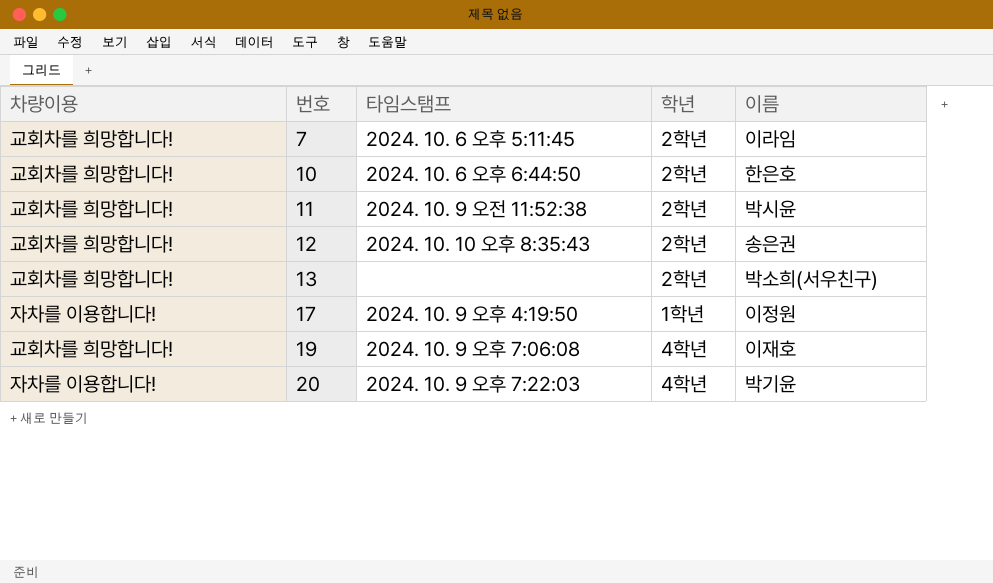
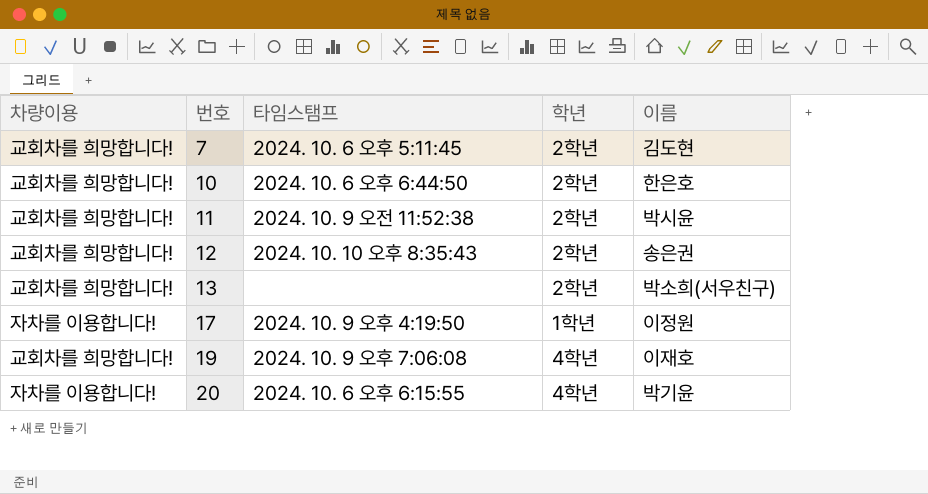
7 | 이름: 이라임 -> 김도현
20 | 타임스탬프: 2024. 10. 9 오후 7:22:03 -> 2024. 10. 6 오후 6:15:55

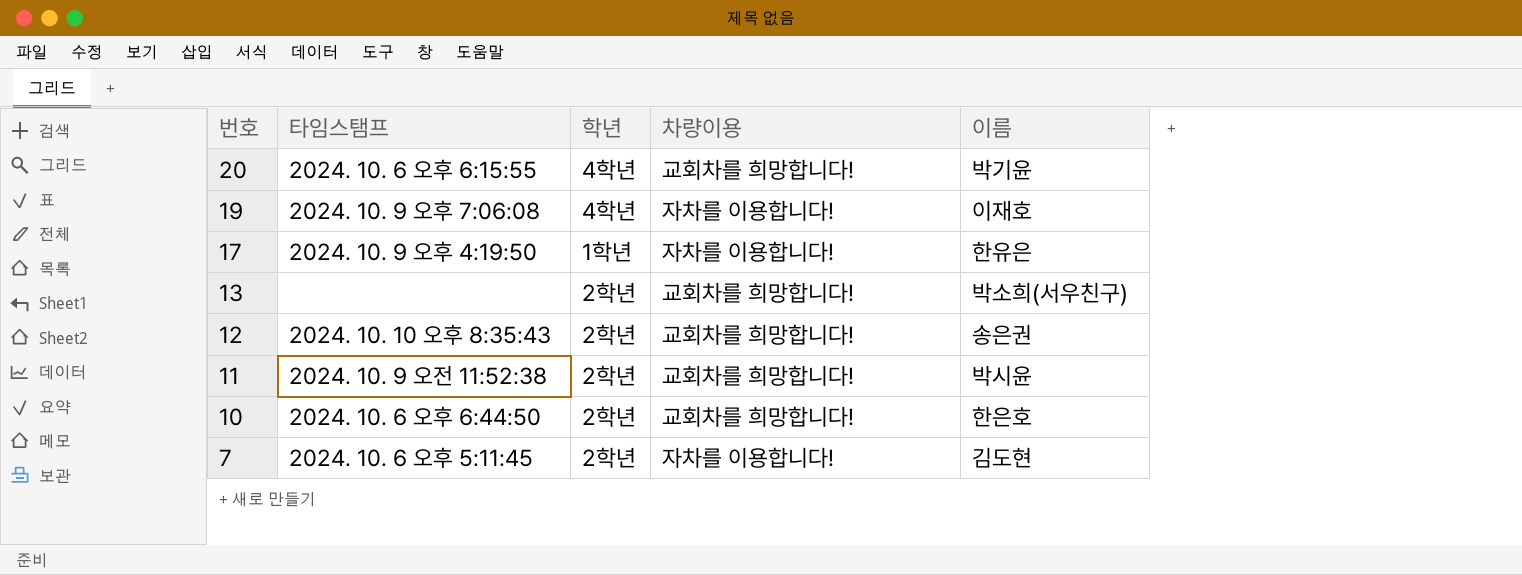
row order: 번호 ascending -> 번호 descending
column 차량이용 | position: 1 -> 4
20 | 차량이용: 자차를 이용합니다! -> 교회차를 희망합니다!
19 | 차량이용: 교회차를 희망합니다! -> 자차를 이용합니다!
17 | 이름: 이정원 -> 한유은
7 | 차량이용: 교회차를 희망합니다! -> 자차를 이용합니다!

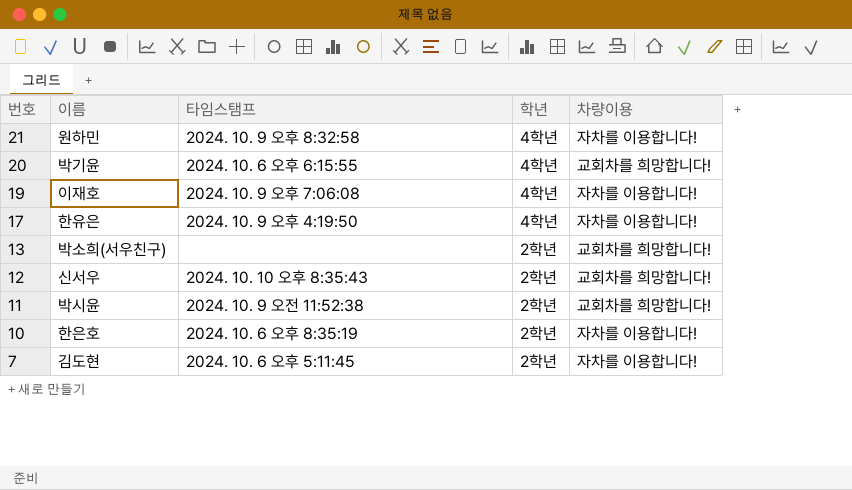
column 이름 | position: 5 -> 2
row 21: none -> 원하민 | 2024. 10. 9 오후 8:32:58 | 4학년 | 자차를 이용합니다!
17 | 학년: 1학년 -> 4학년
12 | 이름: 송은권 -> 신서우
10 | 타임스탬프: 2024. 10. 6 오후 6:44:50 -> 2024. 10. 6 오후 8:35:19
10 | 차량이용: 교회차를 희망합니다! -> 자차를 이용합니다!

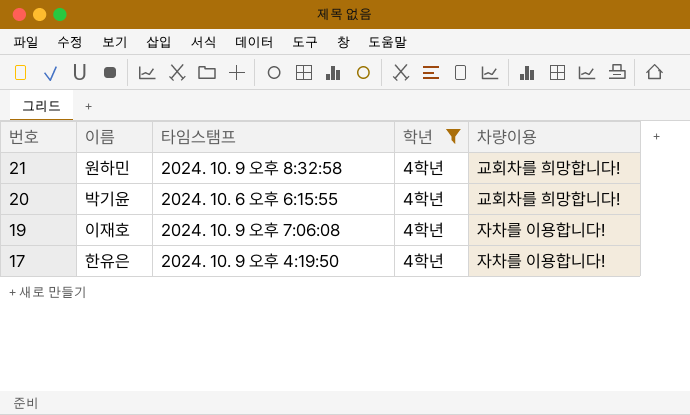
filter: none -> 학년 = 4학년
21 | 차량이용: 자차를 이용합니다! -> 교회차를 희망합니다!

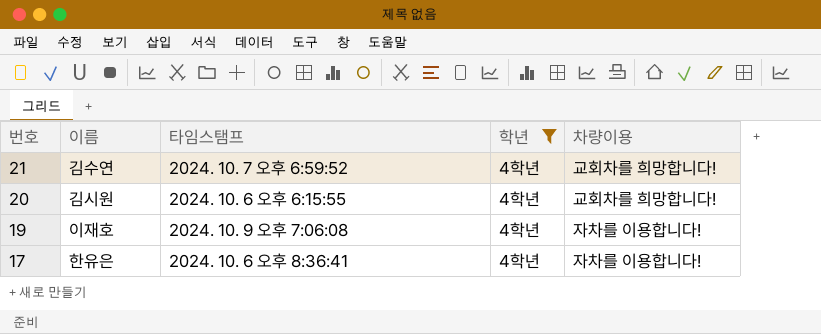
21 | 이름: 원하민 -> 김수연
21 | 타임스탬프: 2024. 10. 9 오후 8:32:58 -> 2024. 10. 7 오후 6:59:52
20 | 이름: 박기윤 -> 김시원
17 | 타임스탬프: 2024. 10. 9 오후 4:19:50 -> 2024. 10. 6 오후 8:36:41

